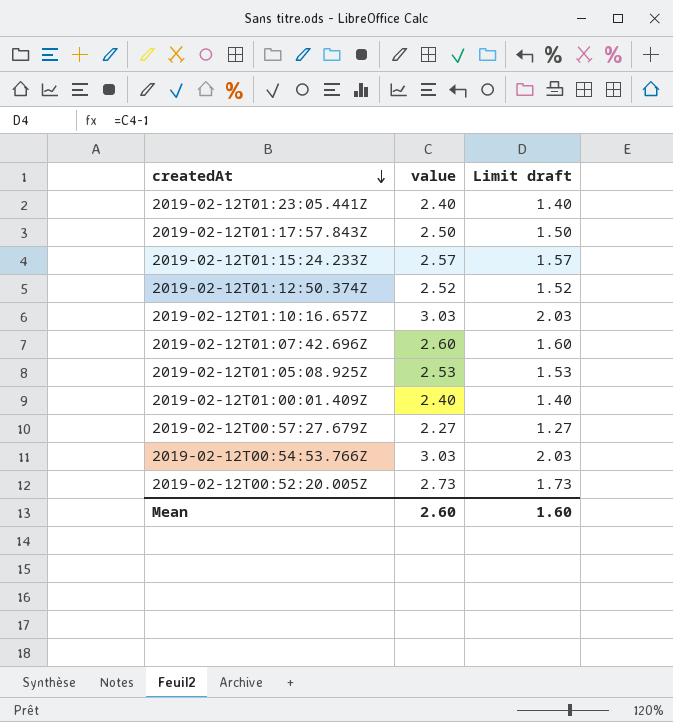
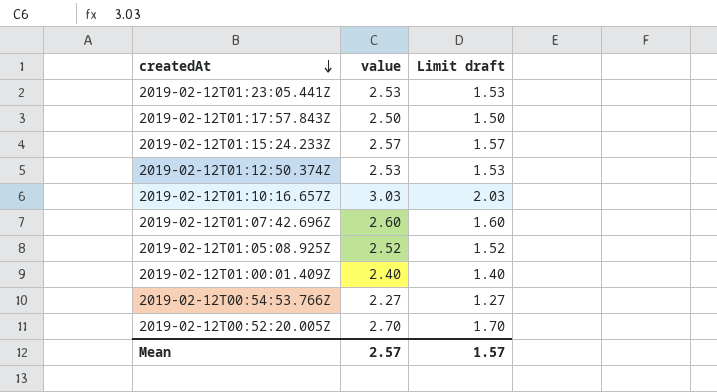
row 2019-02-12T00:57:27.679Z: 2.27 | 1.27 -> none
2019-02-12T01:23:05.441Z | value: 2.40 -> 2.53
2019-02-12T01:23:05.441Z | Limit draft: 1.40 -> 1.53
2019-02-12T01:12:50.374Z | value: 2.52 -> 2.53
2019-02-12T01:12:50.374Z | Limit draft: 1.52 -> 1.53
2019-02-12T01:05:08.925Z | value: 2.53 -> 2.52
2019-02-12T01:05:08.925Z | Limit draft: 1.53 -> 1.52
2019-02-12T00:54:53.766Z | value: 3.03 -> 2.27
2019-02-12T00:54:53.766Z | Limit draft: 2.03 -> 1.27
2019-02-12T00:52:20.005Z | value: 2.73 -> 2.70
2019-02-12T00:52:20.005Z | Limit draft: 1.73 -> 1.70
Mean | value: 2.60 -> 2.57
Mean | Limit draft: 1.60 -> 1.57

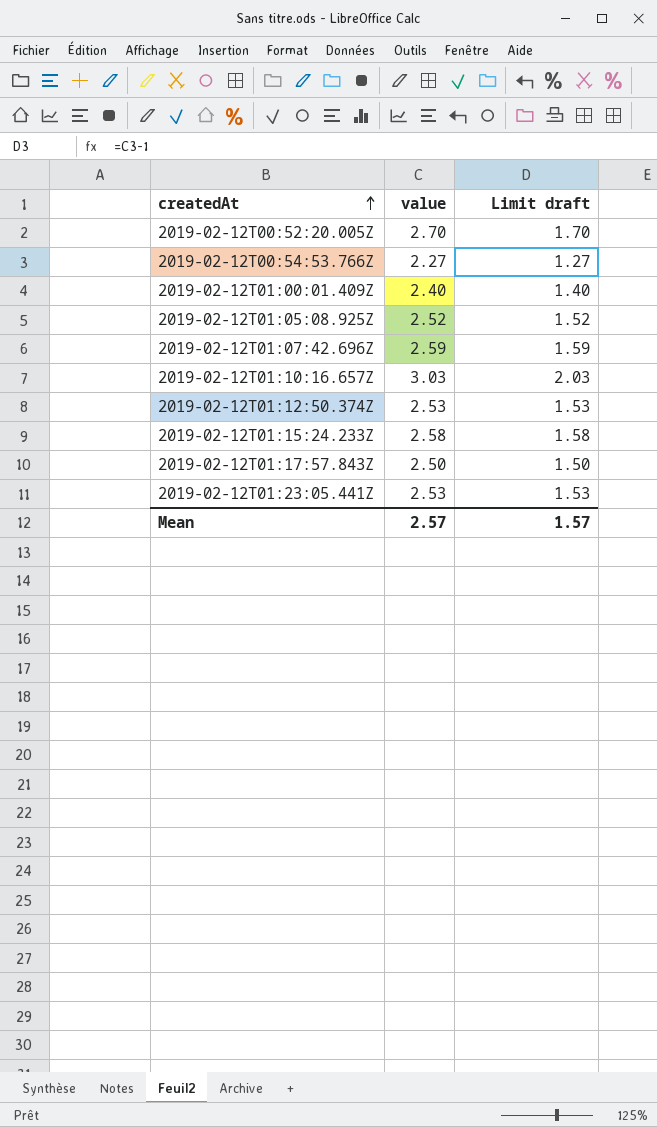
row order: createdAt descending -> createdAt ascending
2019-02-12T01:07:42.696Z | value: 2.60 -> 2.59
2019-02-12T01:07:42.696Z | Limit draft: 1.60 -> 1.59
2019-02-12T01:15:24.233Z | value: 2.57 -> 2.58
2019-02-12T01:15:24.233Z | Limit draft: 1.57 -> 1.58

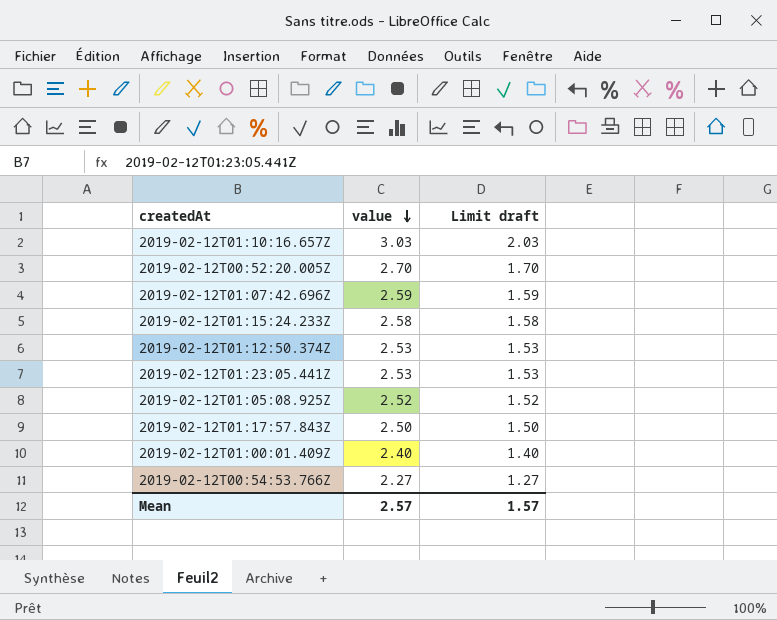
row order: createdAt ascending -> value descending

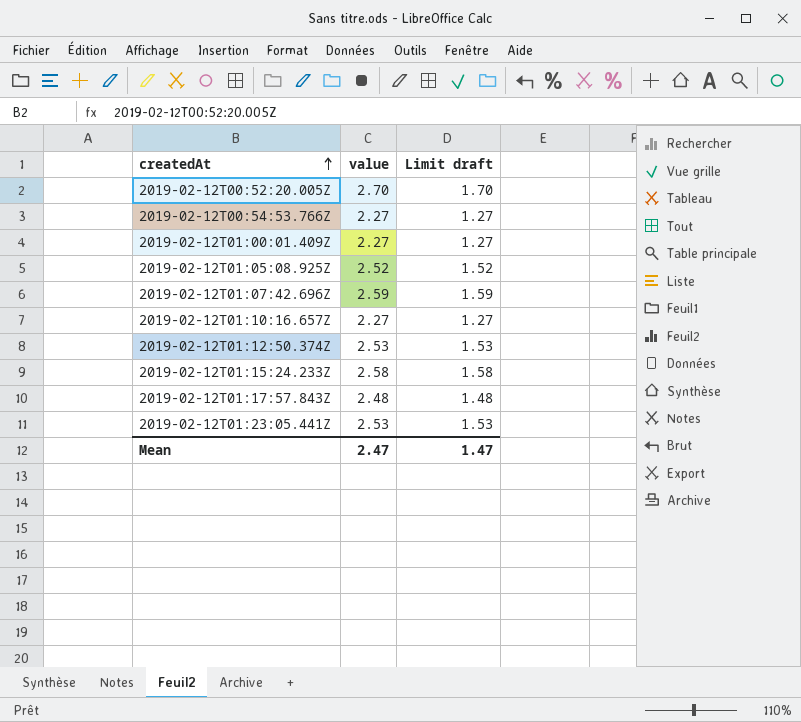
row order: value descending -> createdAt ascending
2019-02-12T01:00:01.409Z | value: 2.40 -> 2.27
2019-02-12T01:00:01.409Z | Limit draft: 1.40 -> 1.27
2019-02-12T01:10:16.657Z | value: 3.03 -> 2.27
2019-02-12T01:10:16.657Z | Limit draft: 2.03 -> 1.27
2019-02-12T01:17:57.843Z | value: 2.50 -> 2.48
2019-02-12T01:17:57.843Z | Limit draft: 1.50 -> 1.48
Mean | value: 2.57 -> 2.47
Mean | Limit draft: 1.57 -> 1.47

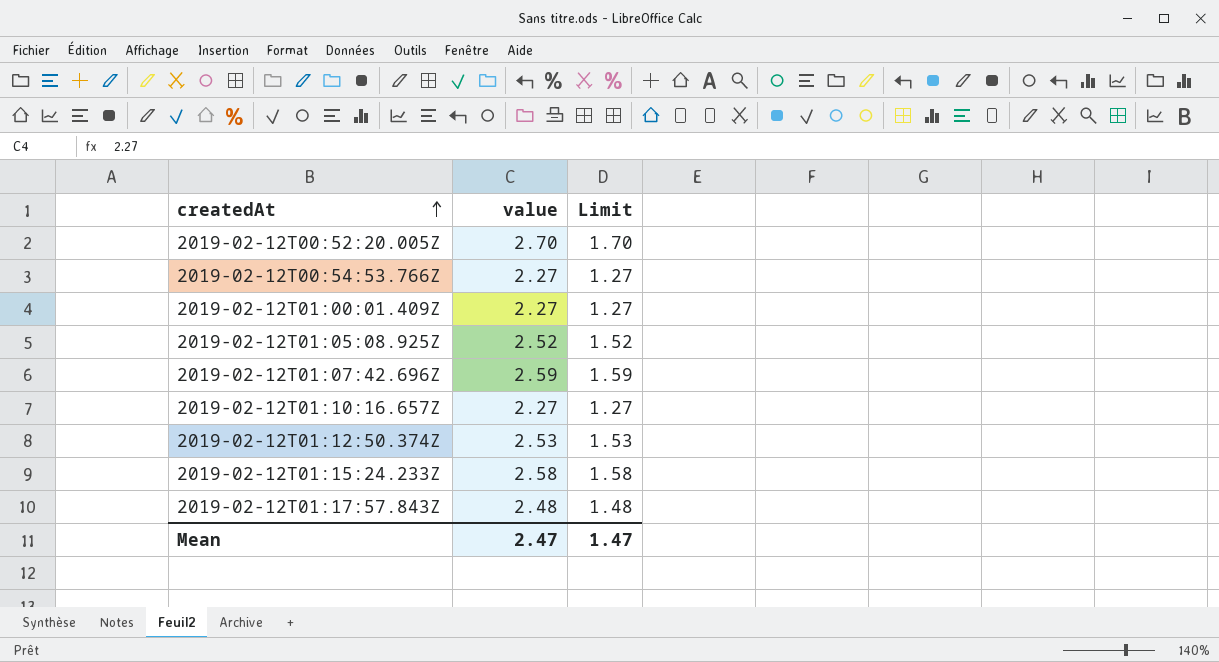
column name: Limit draft -> Limit
row 2019-02-12T01:23:05.441Z: 2.53 | 1.53 -> none

